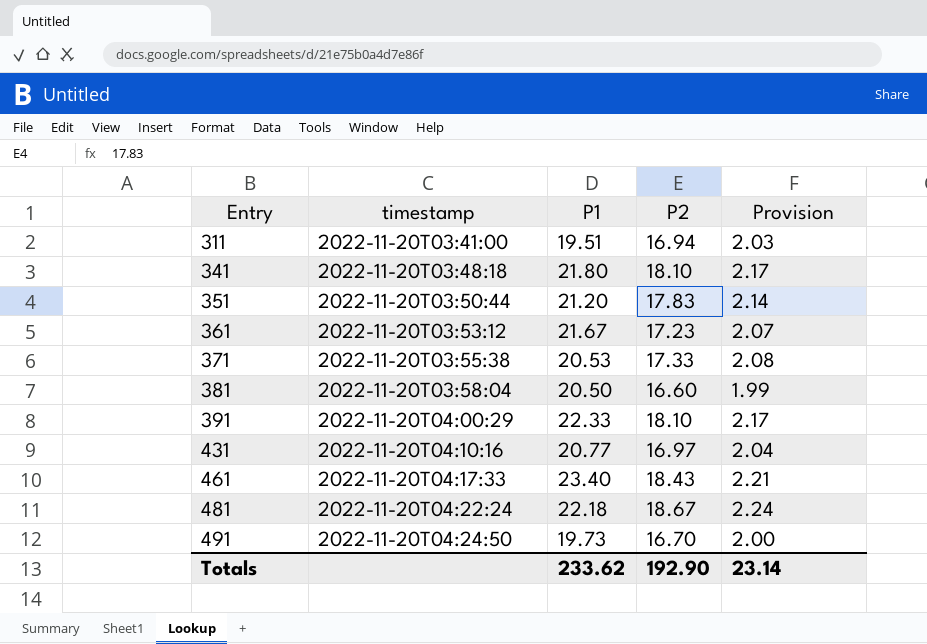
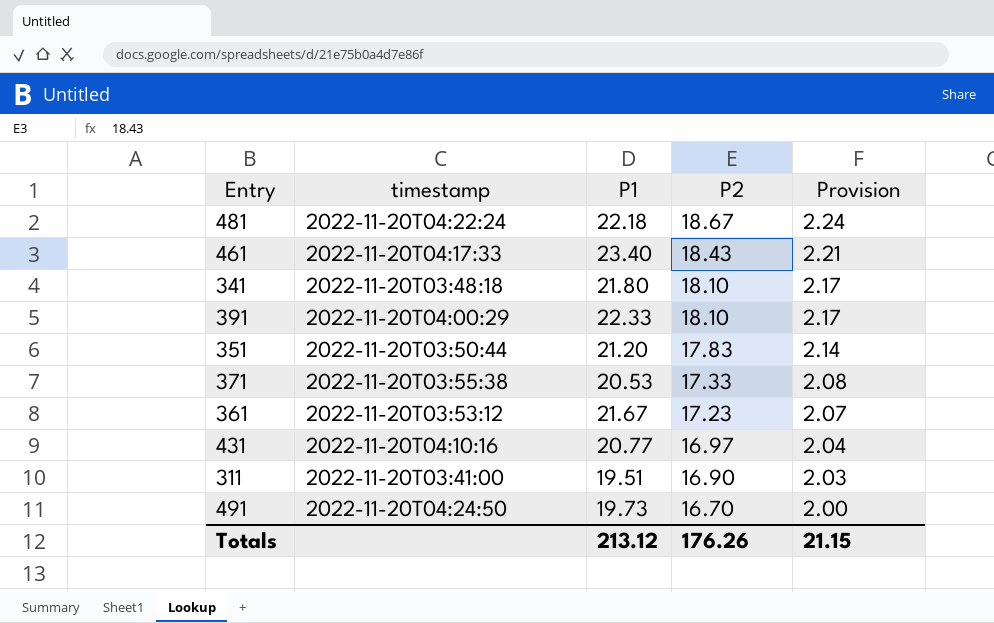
row order: Entry ascending -> P2 descending
row 381: 2022-11-20T03:58:04 | 20.50 | 16.60 | 1.99 -> none
311 | P2: 16.94 -> 16.90
Totals | P1: 233.62 -> 213.12
Totals | P2: 192.90 -> 176.26
Totals | Provision: 23.14 -> 21.15

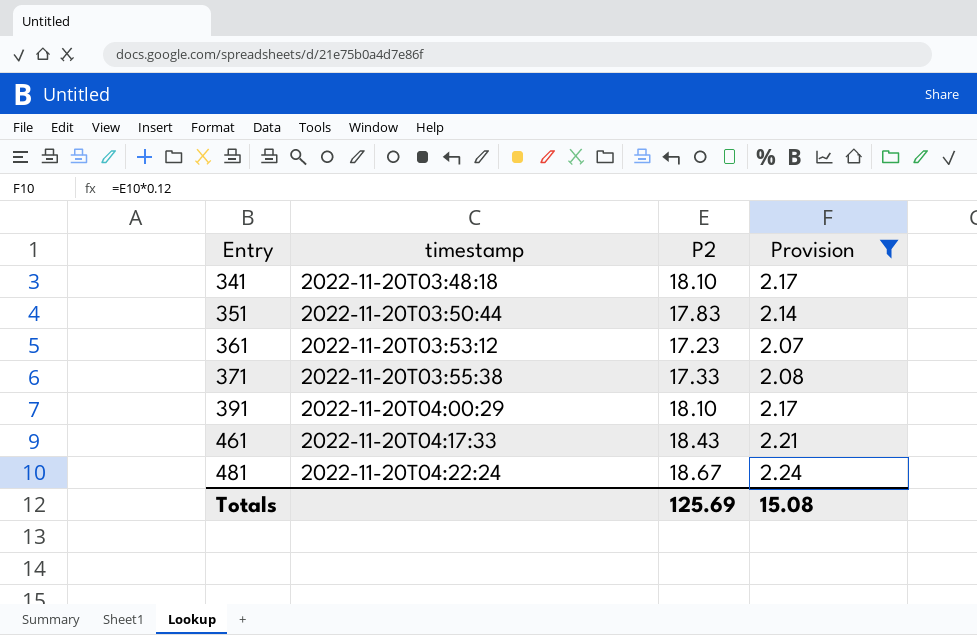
filter: none -> Provision >= 2.07
row order: P2 descending -> Entry ascending
column P1 | position: 3 -> none
Totals | P2: 176.26 -> 125.69
Totals | Provision: 21.15 -> 15.08

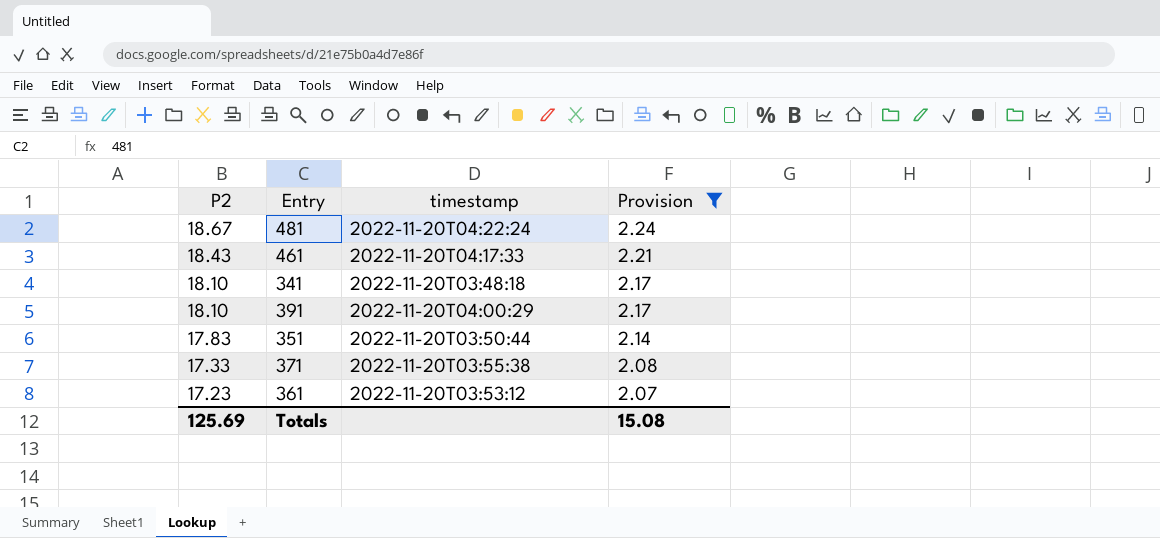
row order: Entry ascending -> P2 descending
column P2 | position: 3 -> 1

